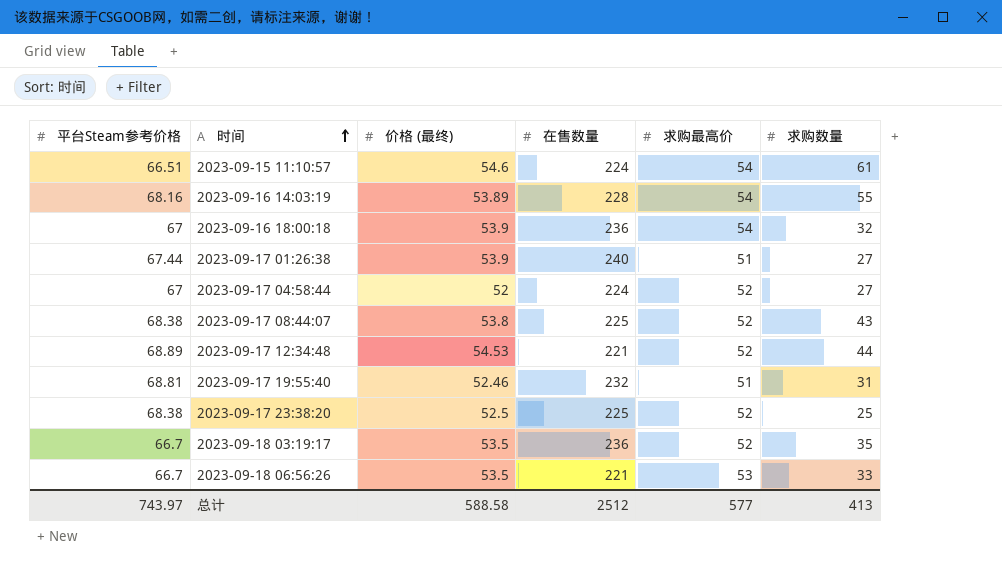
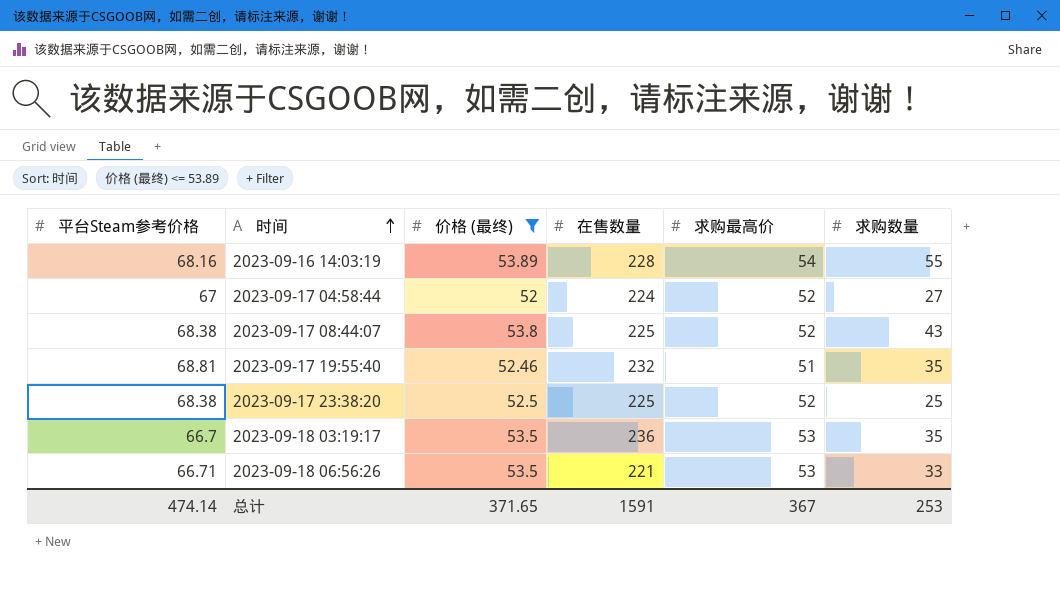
filter: none -> 价格 (最终) <= 53.89
2023-09-17 19:55:40 | 求购数量: 31 -> 35
2023-09-18 03:19:17 | 求购最高价: 52 -> 53
2023-09-18 06:56:26 | 平台Steam参考价格: 66.7 -> 66.71
总计 | 平台Steam参考价格: 743.97 -> 474.14
总计 | 价格 (最终): 588.58 -> 371.65
总计 | 在售数量: 2512 -> 1591
总计 | 求购最高价: 577 -> 367
总计 | 求购数量: 413 -> 253

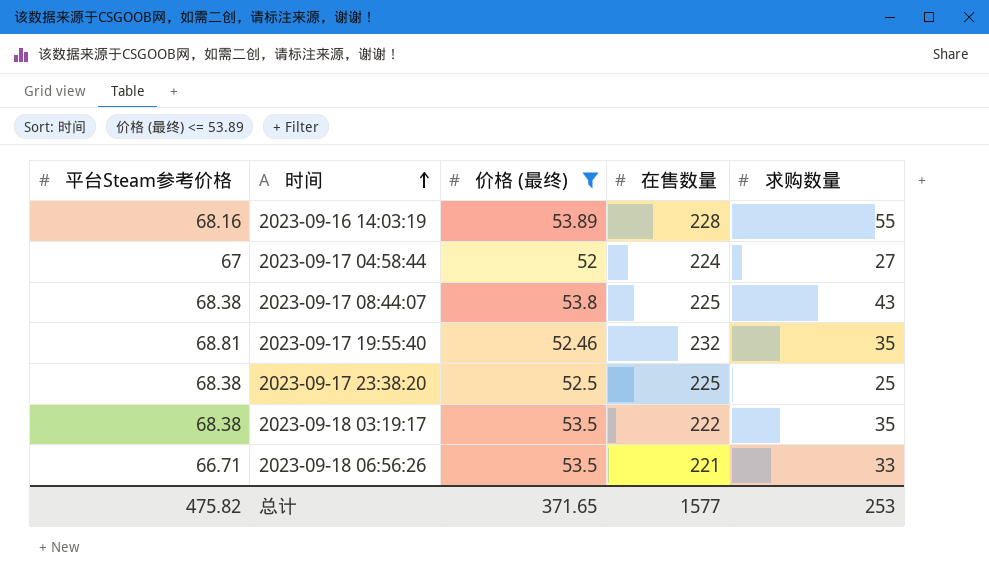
column 求购最高价 | position: 5 -> none
2023-09-18 03:19:17 | 平台Steam参考价格: 66.7 -> 68.38
2023-09-18 03:19:17 | 在售数量: 236 -> 222
总计 | 平台Steam参考价格: 474.14 -> 475.82
总计 | 在售数量: 1591 -> 1577

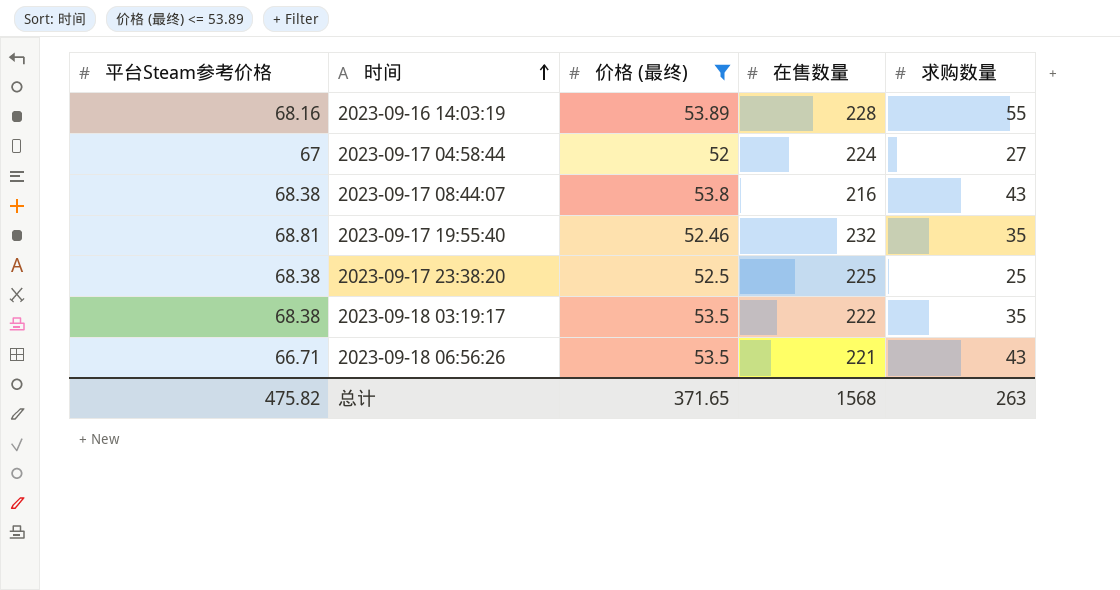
2023-09-17 08:44:07 | 在售数量: 225 -> 216
2023-09-18 06:56:26 | 求购数量: 33 -> 43
总计 | 在售数量: 1577 -> 1568
总计 | 求购数量: 253 -> 263

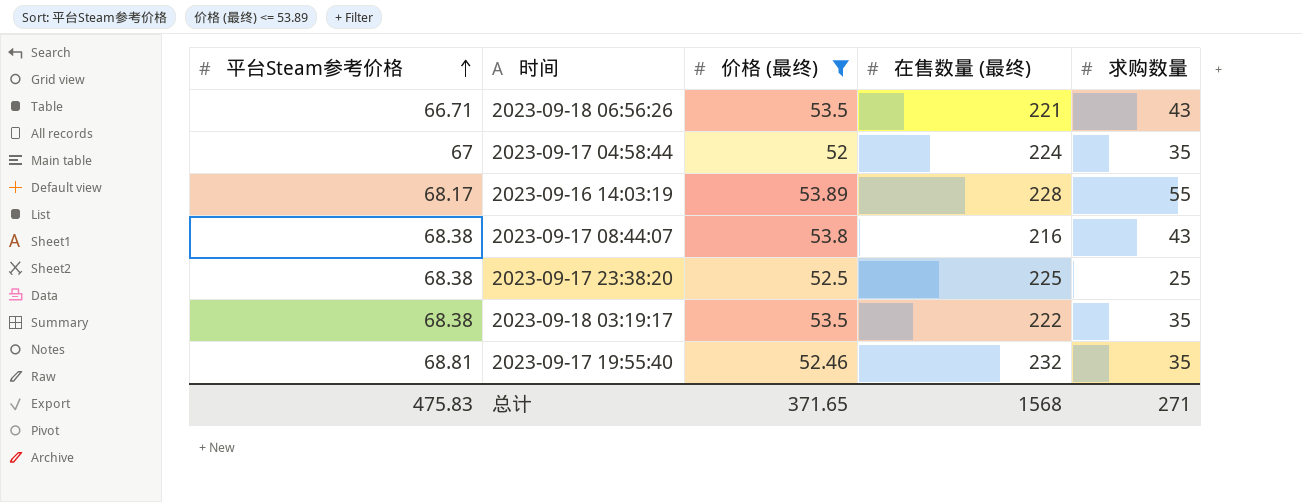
row order: 时间 ascending -> 平台Steam参考价格 ascending
column name: 在售数量 -> 在售数量 (最终)
2023-09-17 04:58:44 | 求购数量: 27 -> 35
2023-09-16 14:03:19 | 平台Steam参考价格: 68.16 -> 68.17
总计 | 平台Steam参考价格: 475.82 -> 475.83
总计 | 求购数量: 263 -> 271

